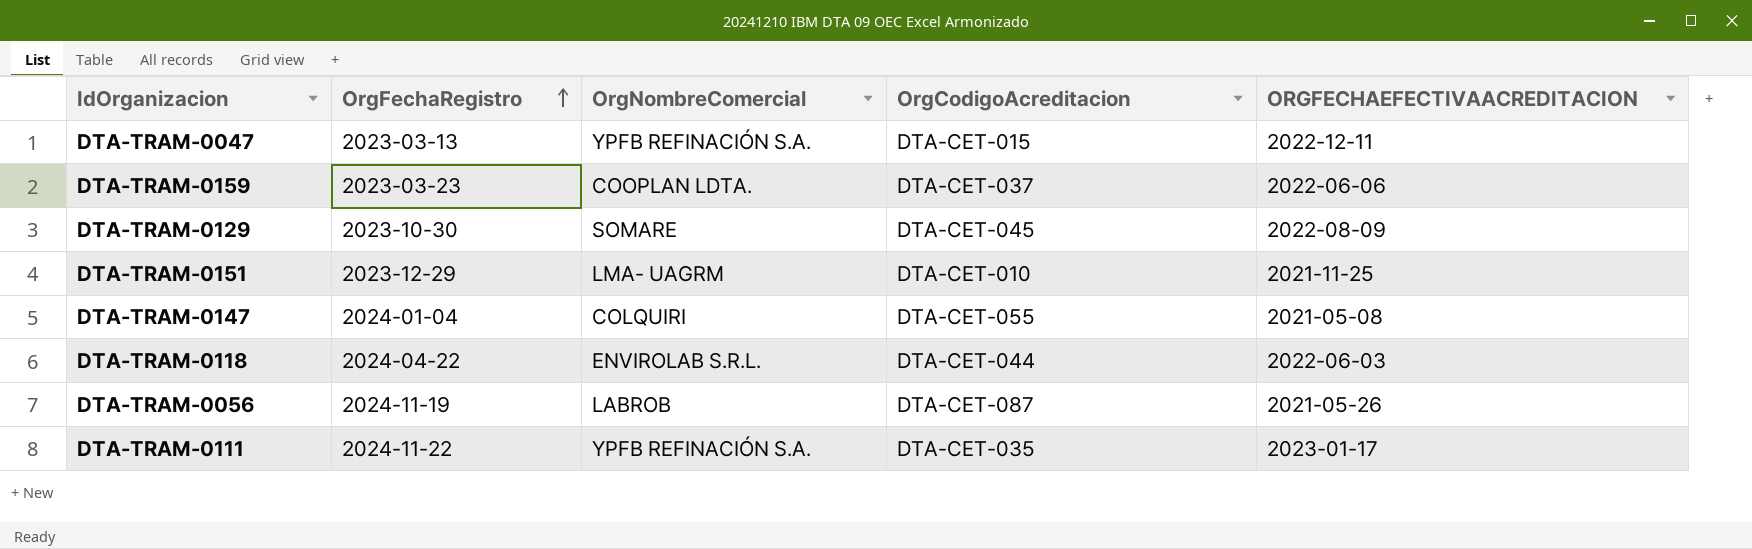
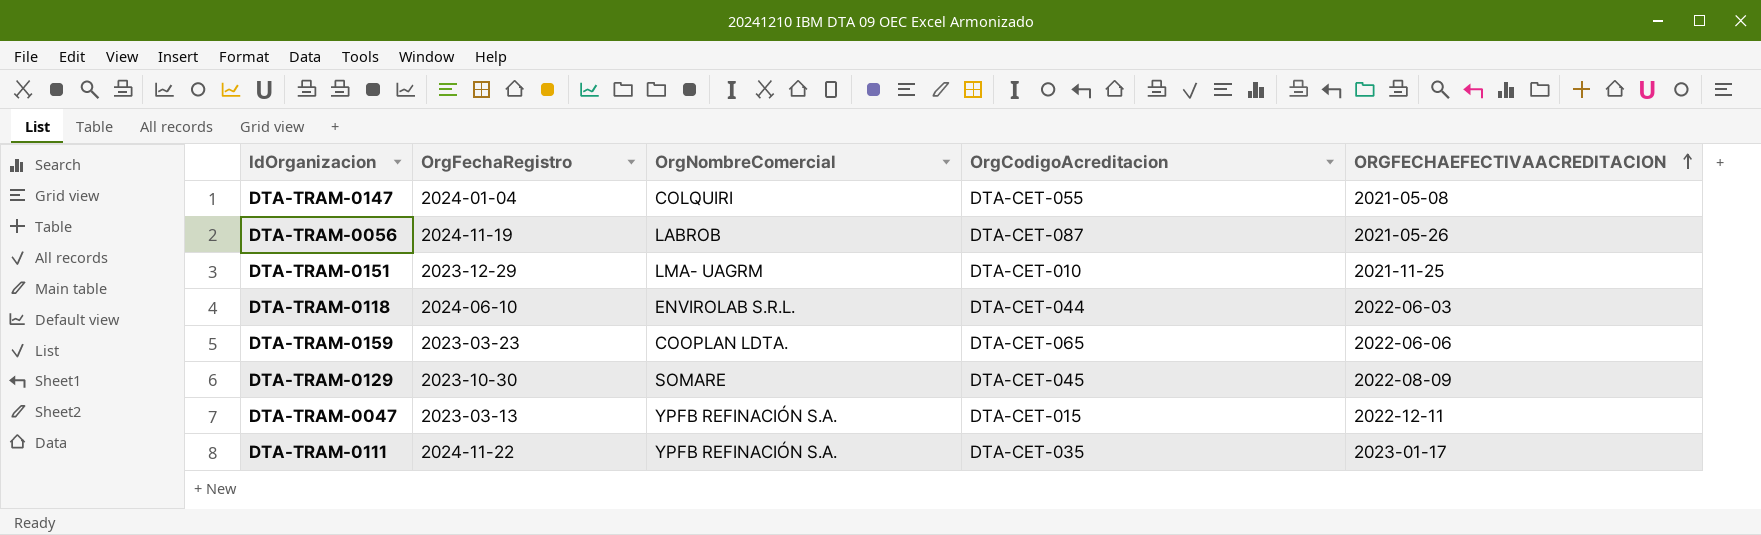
row order: OrgFechaRegistro ascending -> ORGFECHAEFECTIVAACREDITACION ascending
DTA-TRAM-0118 | OrgFechaRegistro: 2024-04-22 -> 2024-06-10
DTA-TRAM-0159 | OrgCodigoAcreditacion: DTA-CET-037 -> DTA-CET-065

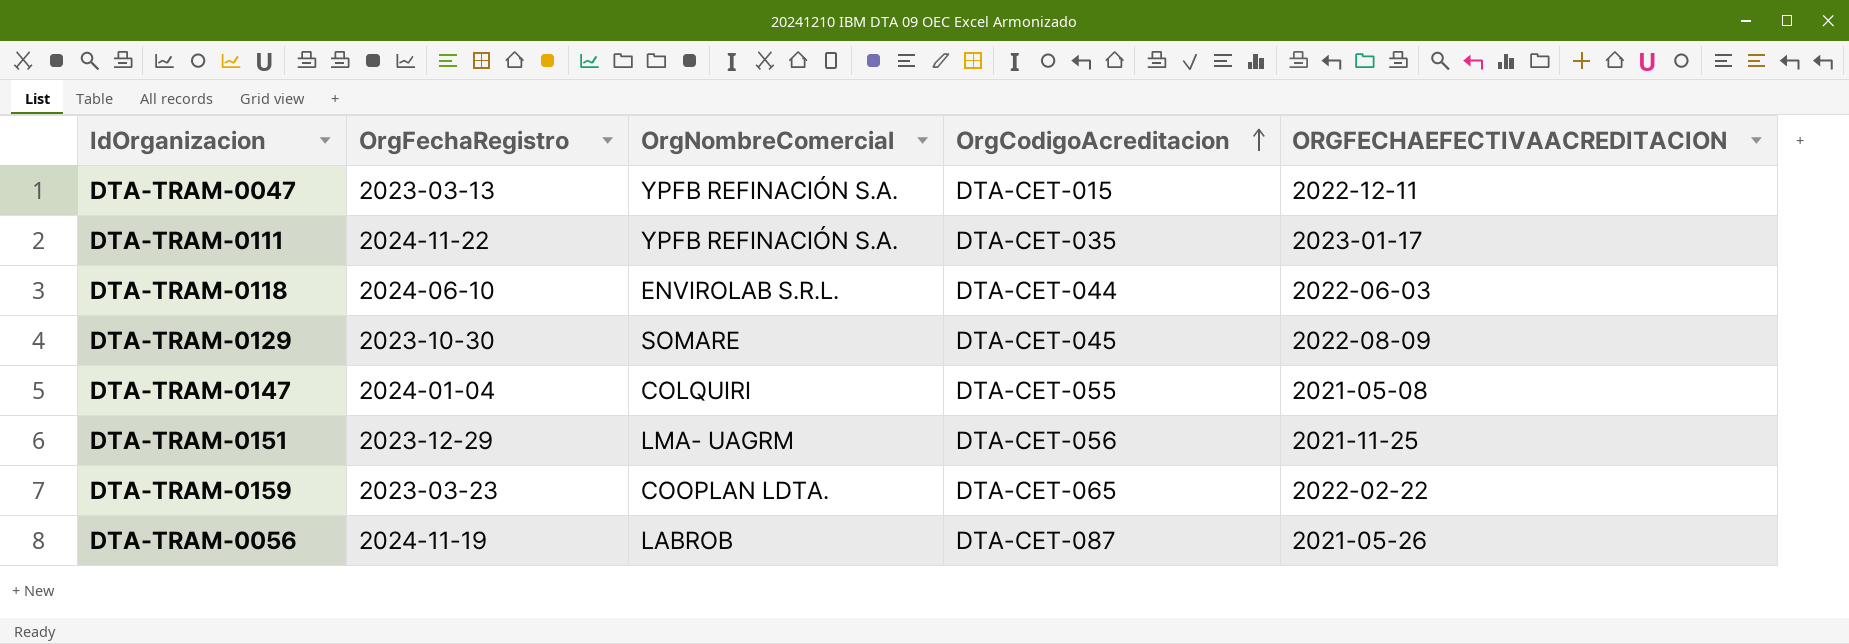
row order: ORGFECHAEFECTIVAACREDITACION ascending -> OrgCodigoAcreditacion ascending
DTA-TRAM-0151 | OrgCodigoAcreditacion: DTA-CET-010 -> DTA-CET-056
DTA-TRAM-0159 | ORGFECHAEFECTIVAACREDITACION: 2022-06-06 -> 2022-02-22

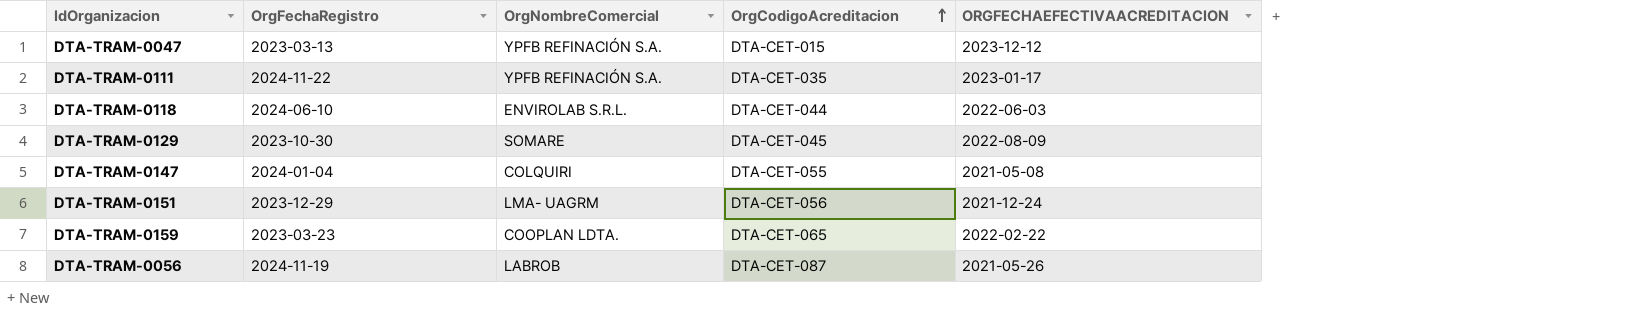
DTA-TRAM-0047 | ORGFECHAEFECTIVAACREDITACION: 2022-12-11 -> 2023-12-12
DTA-TRAM-0151 | ORGFECHAEFECTIVAACREDITACION: 2021-11-25 -> 2021-12-24

